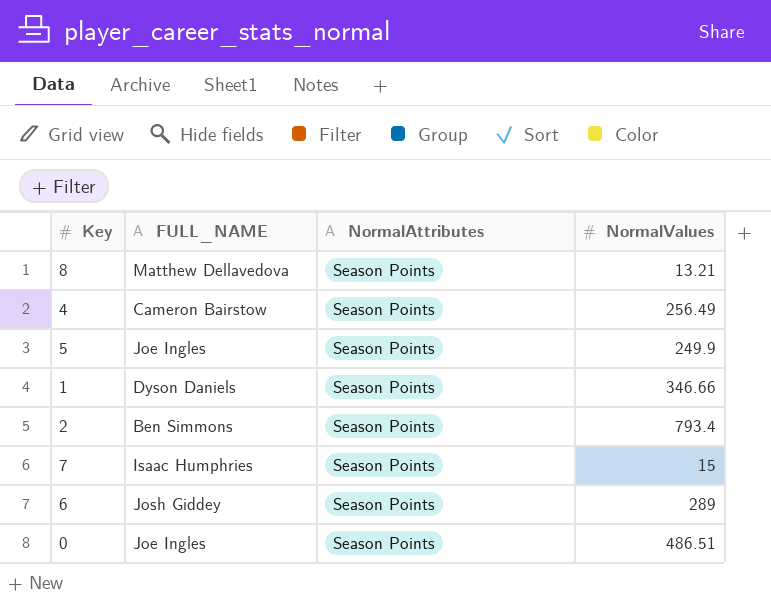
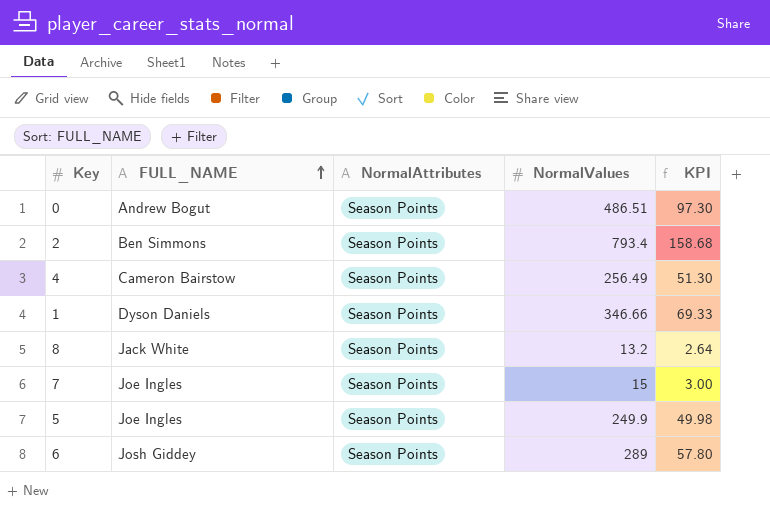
row order: none -> FULL_NAME ascending
column KPI | formula: none -> [NormalValues] * 0.2
0 | FULL_NAME: Joe Ingles -> Andrew Bogut
8 | FULL_NAME: Matthew Dellavedova -> Jack White
8 | NormalValues: 13.21 -> 13.2
7 | FULL_NAME: Isaac Humphries -> Joe Ingles

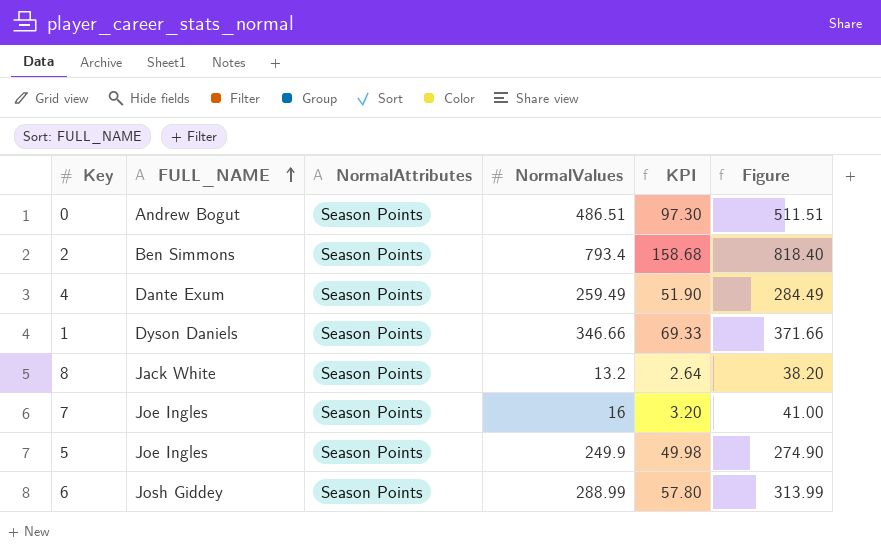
column Figure | formula: none -> [NormalValues] + 25
4 | FULL_NAME: Cameron Bairstow -> Dante Exum
4 | NormalValues: 256.49 -> 259.49
4 | KPI: 51.30 -> 51.90
7 | NormalValues: 15 -> 16
7 | KPI: 3.00 -> 3.20
6 | NormalValues: 289 -> 288.99

